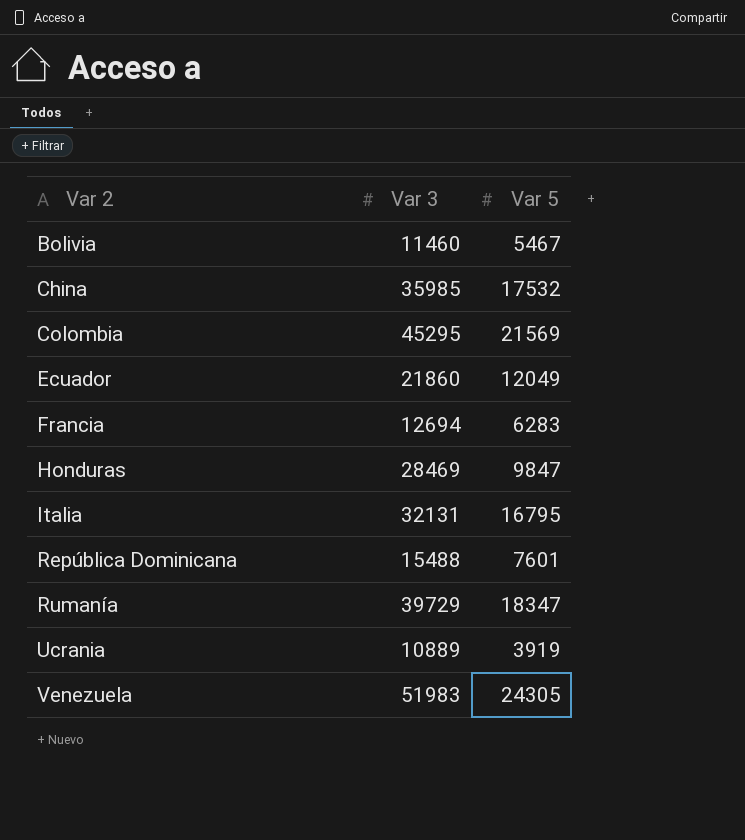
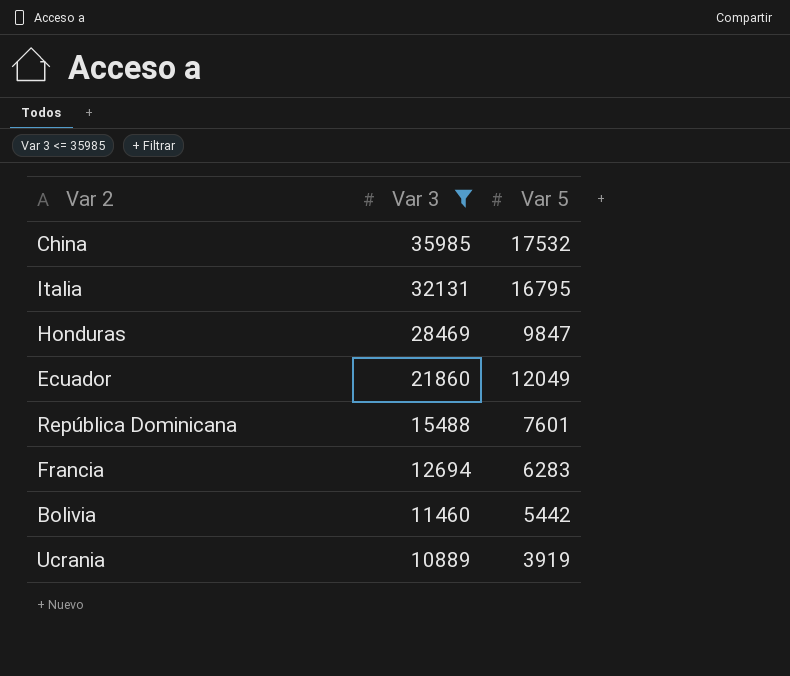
filter: none -> Var 3 <= 35985
row order: Var 2 ascending -> Var 3 descending
Bolivia | Var 5: 5467 -> 5442

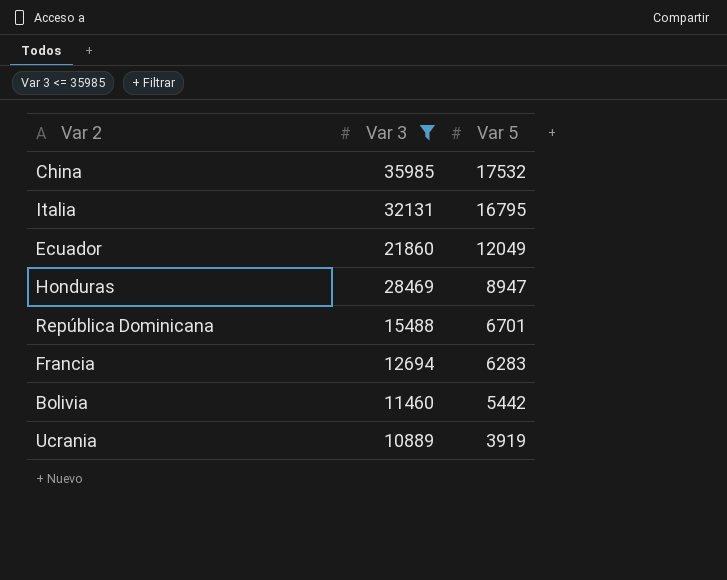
row order: Var 3 descending -> Var 5 descending
Honduras | Var 5: 9847 -> 8947
República Dominicana | Var 5: 7601 -> 6701

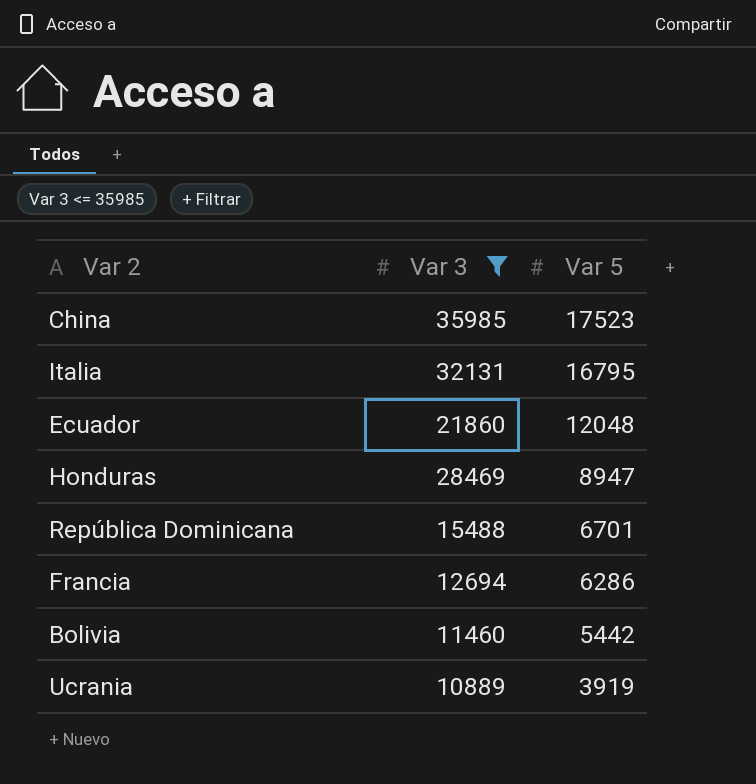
China | Var 5: 17532 -> 17523
Ecuador | Var 5: 12049 -> 12048
Francia | Var 5: 6283 -> 6286

